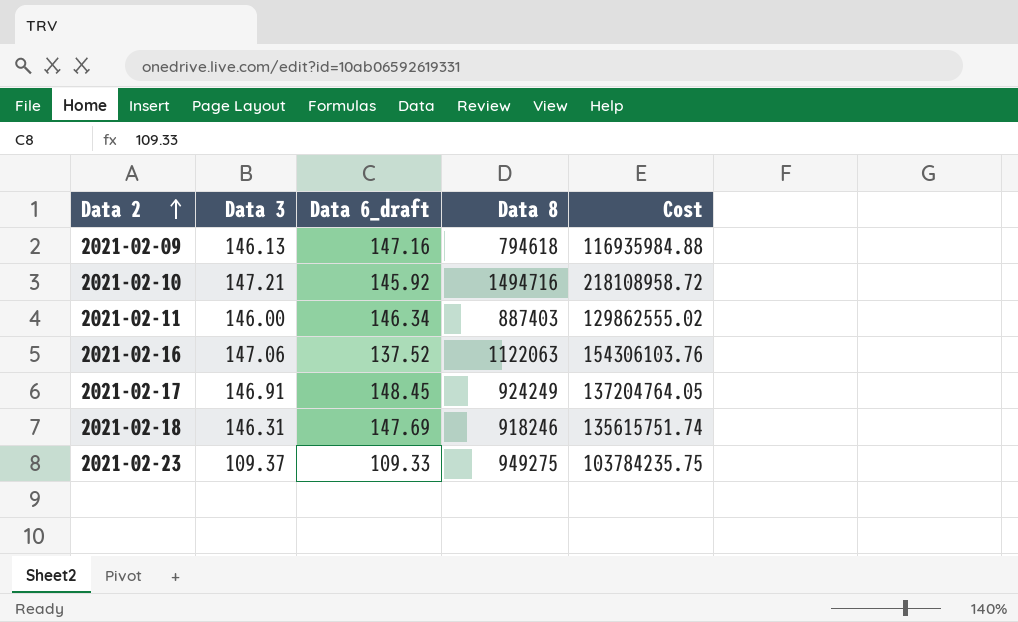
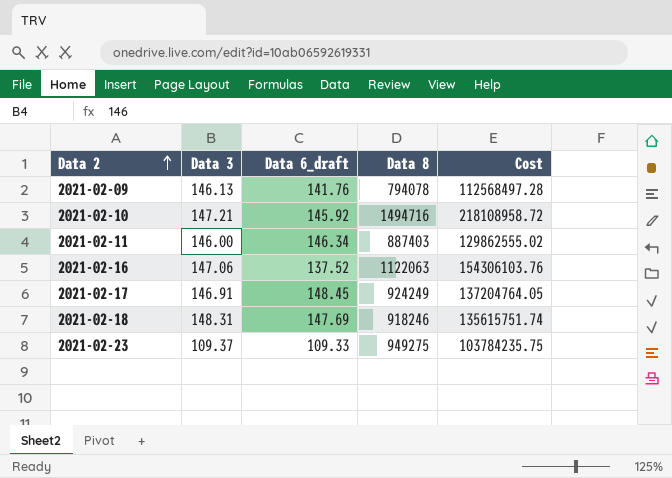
2021-02-09 | Data 6_draft: 147.16 -> 141.76
2021-02-09 | Data 8: 794618 -> 794078
2021-02-09 | Cost: 116935984.88 -> 112568497.28
2021-02-18 | Data 3: 146.31 -> 148.31

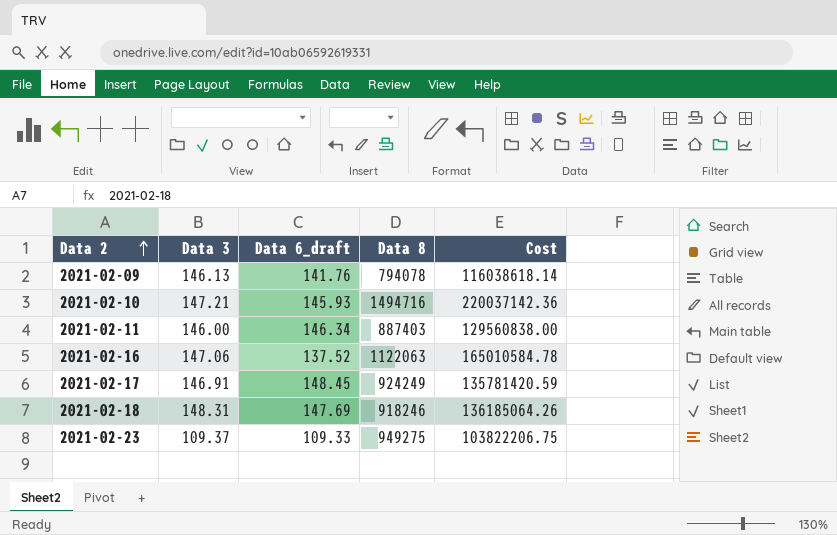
column Cost | formula: [Data 6_draft] * [Data 8] -> [Data 3] * [Data 8]
2021-02-10 | Data 6_draft: 145.92 -> 145.93

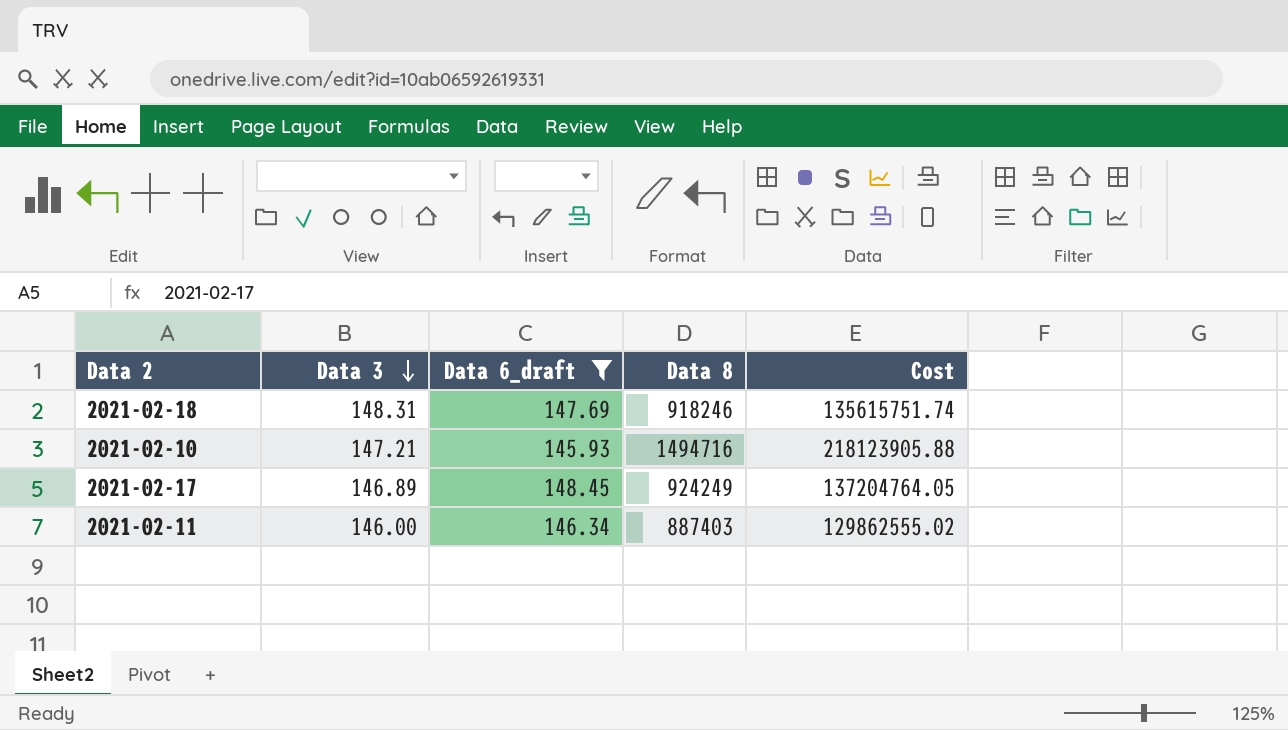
filter: none -> Data 6_draft >= 145.93
row order: Data 2 ascending -> Data 3 descending
column Cost | formula: [Data 3] * [Data 8] -> [Data 6_draft] * [Data 8]
2021-02-17 | Data 3: 146.91 -> 146.89

